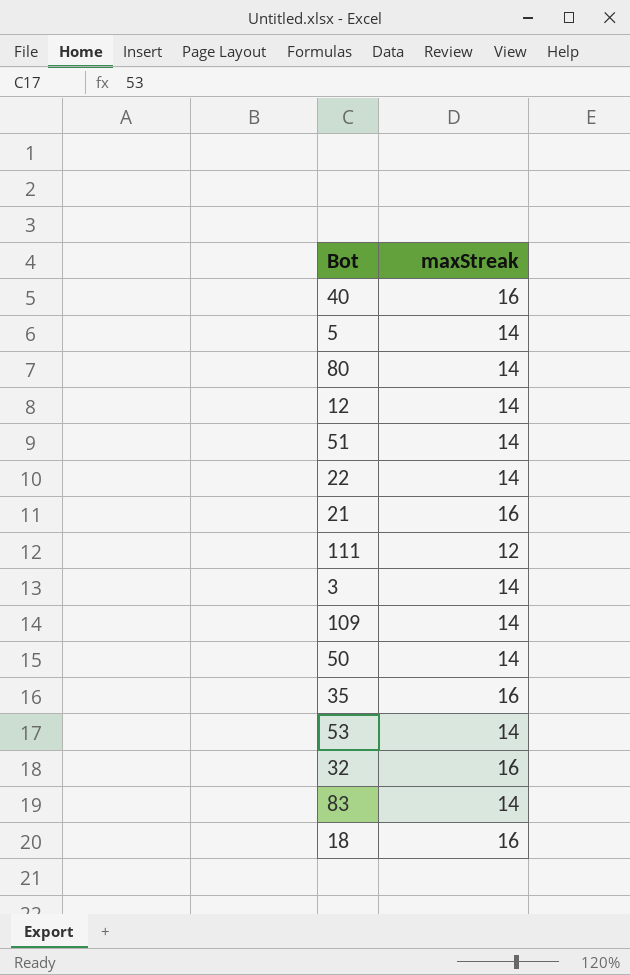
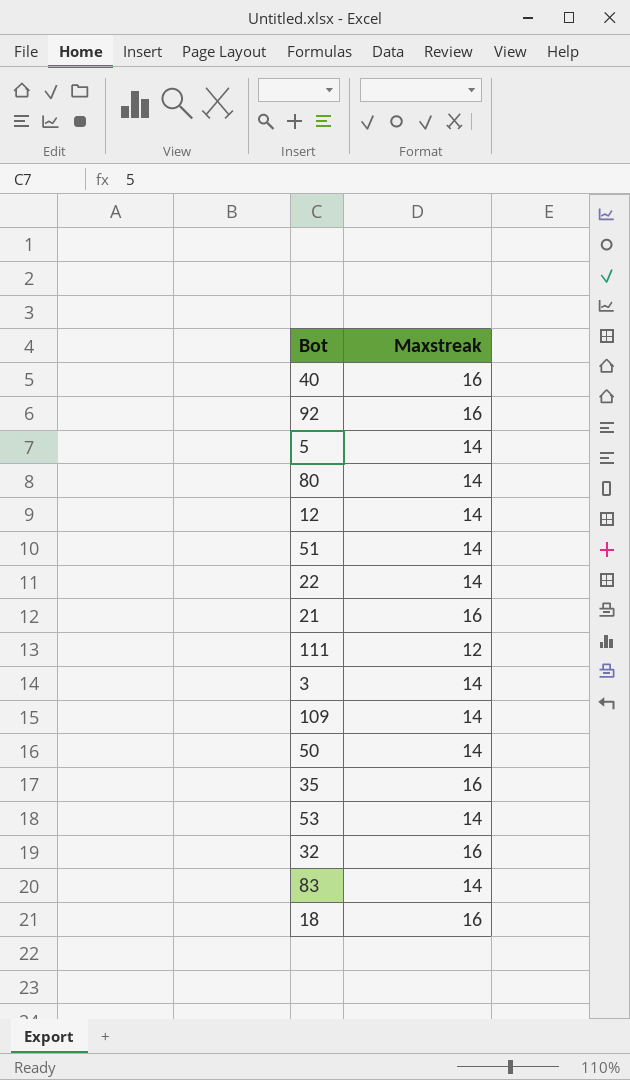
column name: maxStreak -> Maxstreak
row 92: none -> 16

